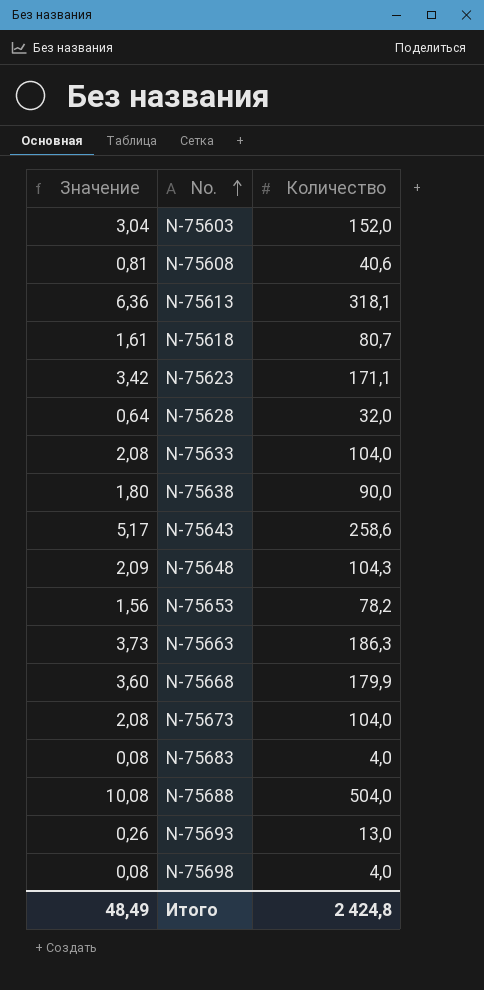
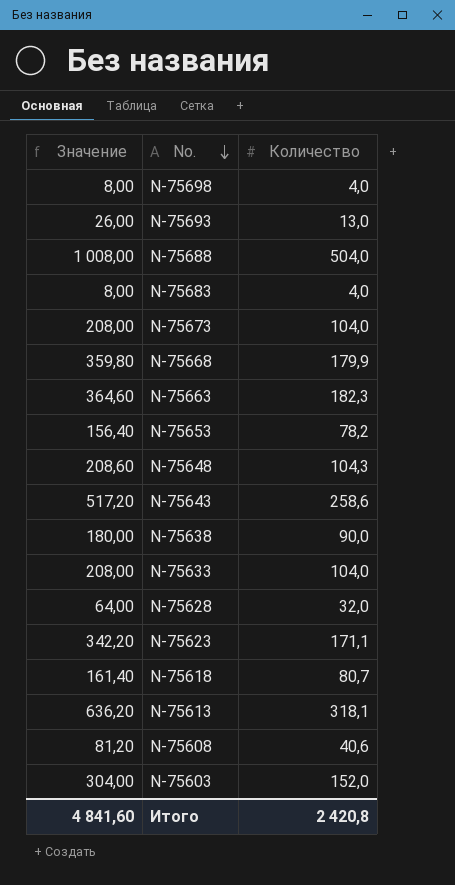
row order: No. ascending -> No. descending
column Значение | formula: [Количество] * 0,02 -> [Количество] * 2
N-75663 | Количество: 186,3 -> 182,3
Итого | Значение: 48,49 -> 4 841,60
Итого | Количество: 2 424,8 -> 2 420,8

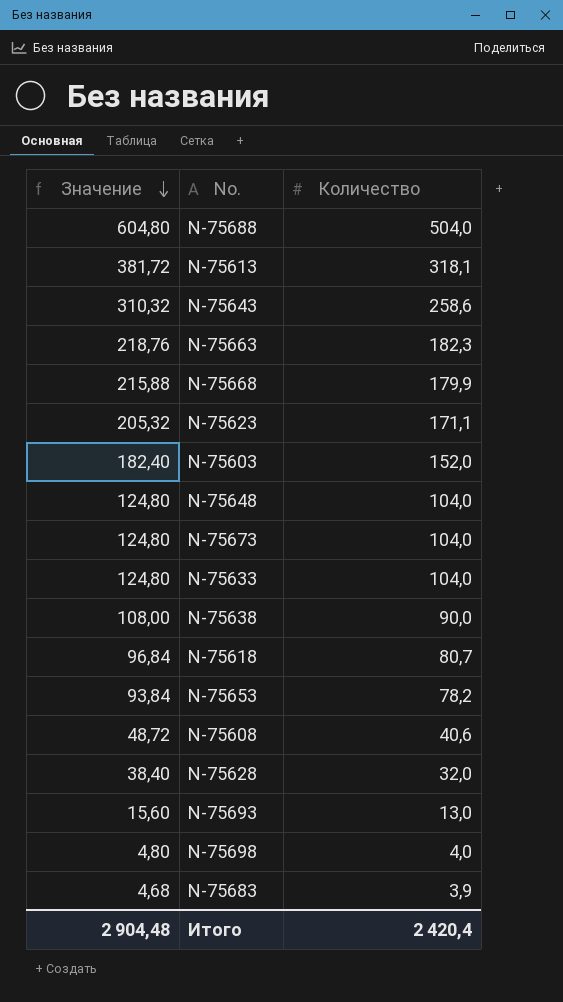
row order: No. descending -> Значение descending
column Значение | formula: [Количество] * 2 -> [Количество] * 1,2
N-75648 | Количество: 104,3 -> 104,0
N-75683 | Количество: 4,0 -> 3,9
Итого | Значение: 4 841,60 -> 2 904,48
Итого | Количество: 2 420,8 -> 2 420,4

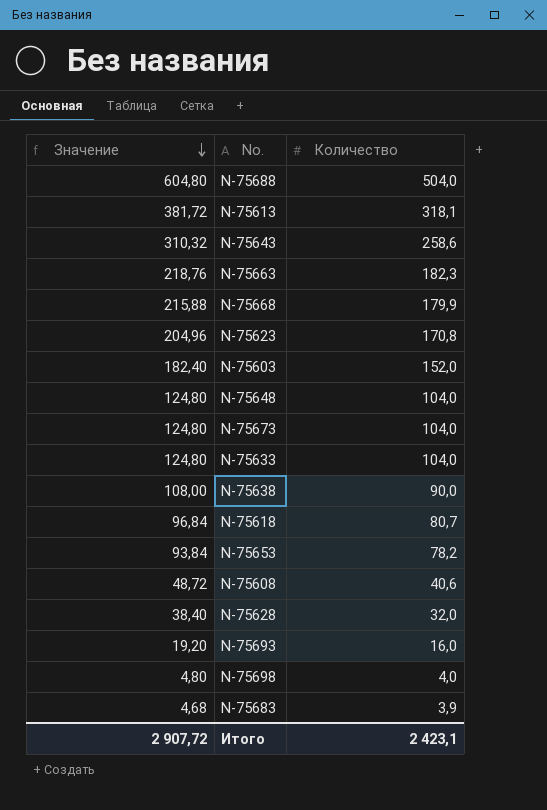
N-75623 | Значение: 205,32 -> 204,96
N-75623 | Количество: 171,1 -> 170,8
N-75693 | Значение: 15,60 -> 19,20
N-75693 | Количество: 13,0 -> 16,0
Итого | Значение: 2 904,48 -> 2 907,72
Итого | Количество: 2 420,4 -> 2 423,1

